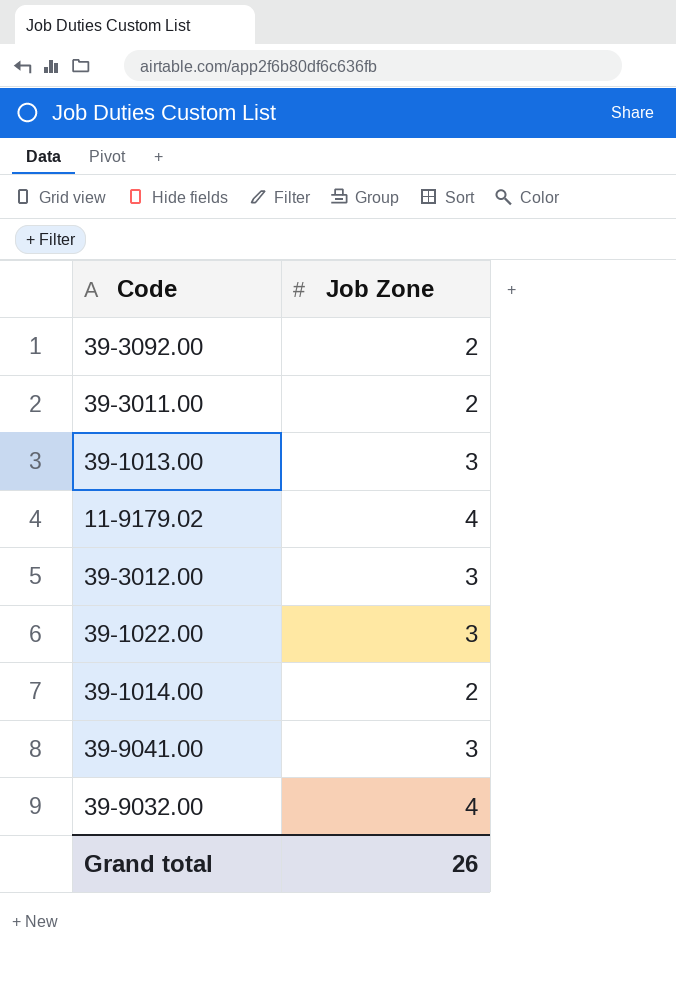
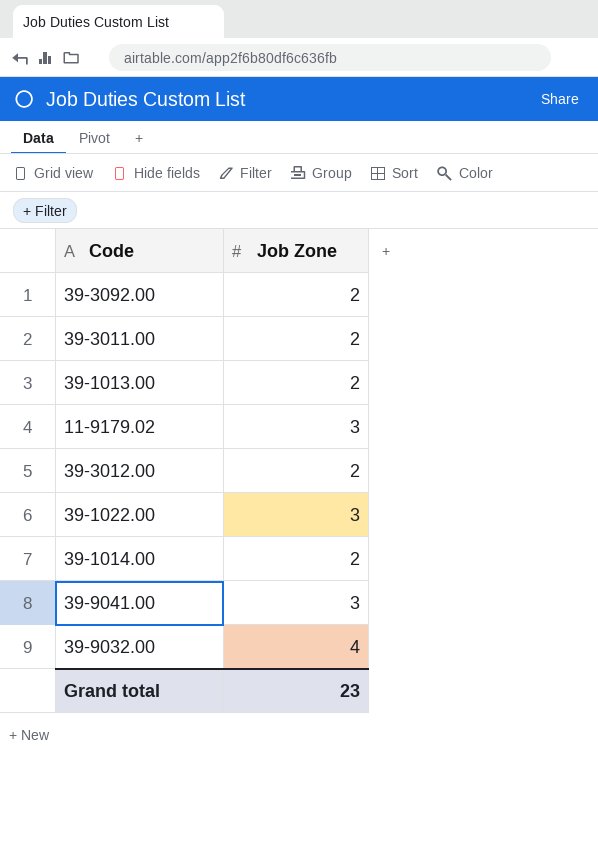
39-1013.00 | Job Zone: 3 -> 2
11-9179.02 | Job Zone: 4 -> 3
39-3012.00 | Job Zone: 3 -> 2
Grand total | Job Zone: 26 -> 23

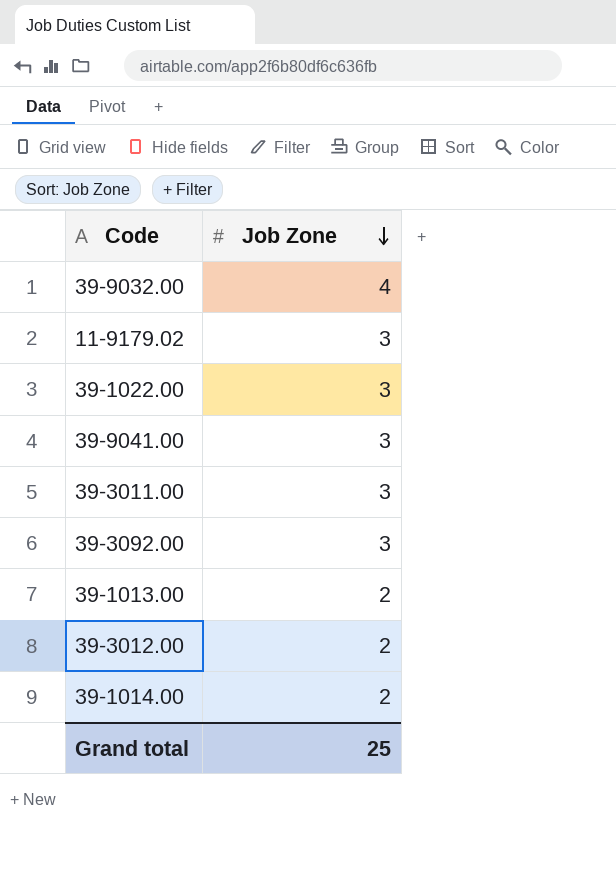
row order: none -> Job Zone descending
39-3011.00 | Job Zone: 2 -> 3
39-3092.00 | Job Zone: 2 -> 3
Grand total | Job Zone: 23 -> 25

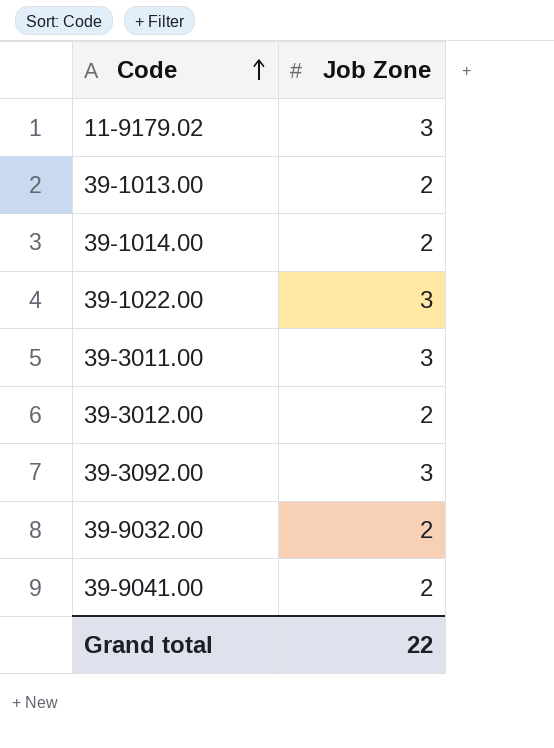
row order: Job Zone descending -> Code ascending
39-9032.00 | Job Zone: 4 -> 2
39-9041.00 | Job Zone: 3 -> 2
Grand total | Job Zone: 25 -> 22

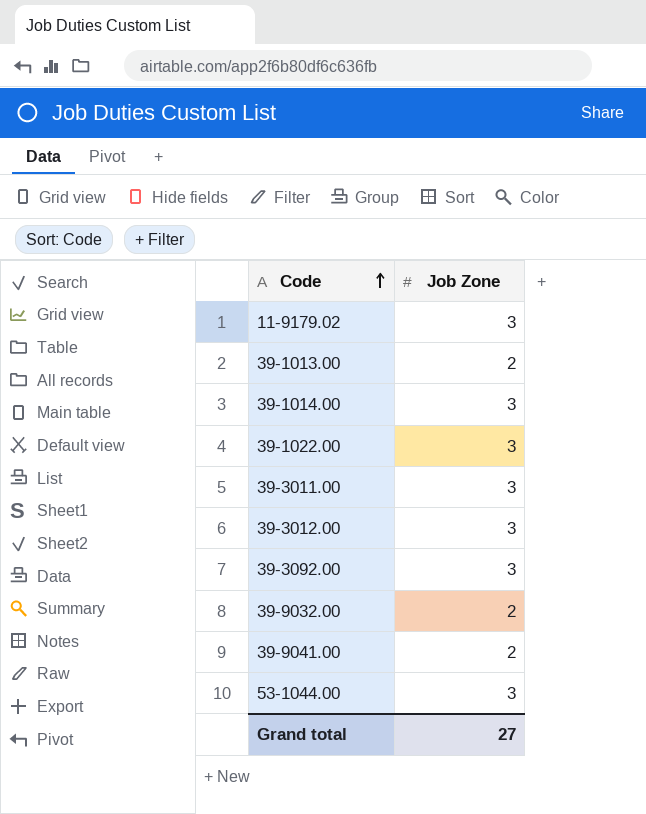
39-1014.00 | Job Zone: 2 -> 3
39-3012.00 | Job Zone: 2 -> 3
row 53-1044.00: none -> 3
Grand total | Job Zone: 22 -> 27

